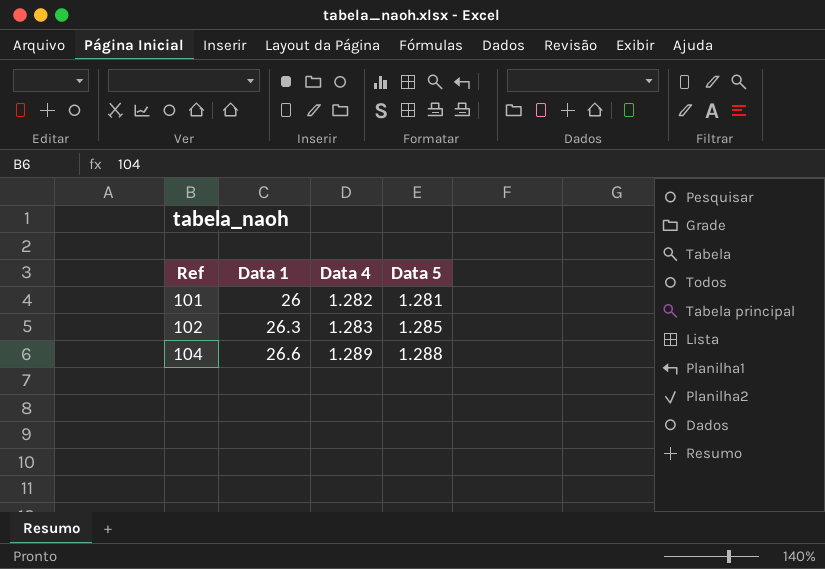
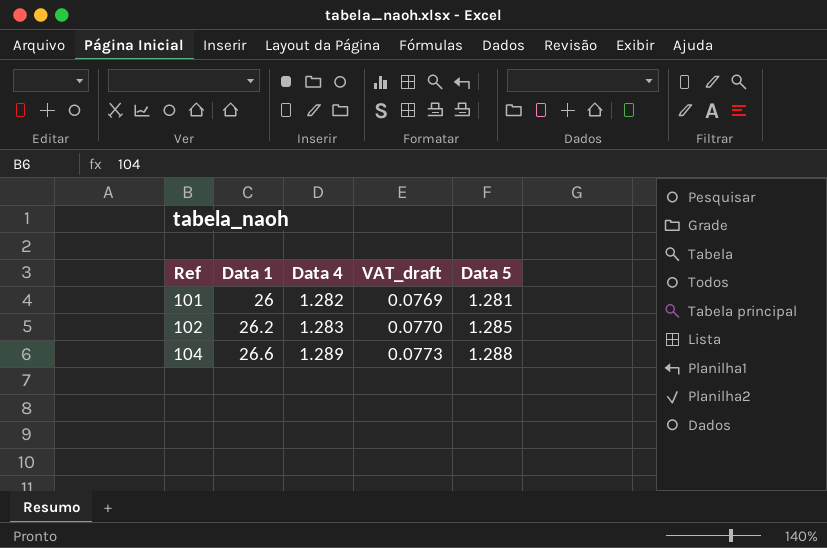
column VAT_draft | formula: none -> [Data 4] * 0.06
102 | Data 1: 26.3 -> 26.2

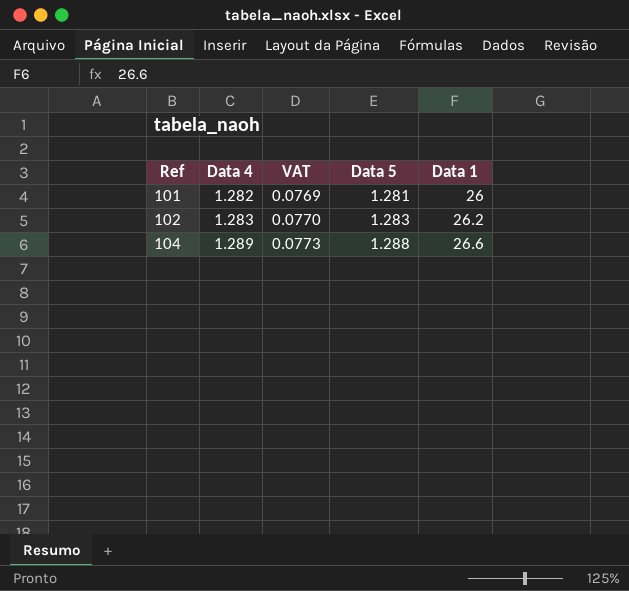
column name: VAT_draft -> VAT
column Data 1 | position: 2 -> 5
102 | Data 5: 1.285 -> 1.283

